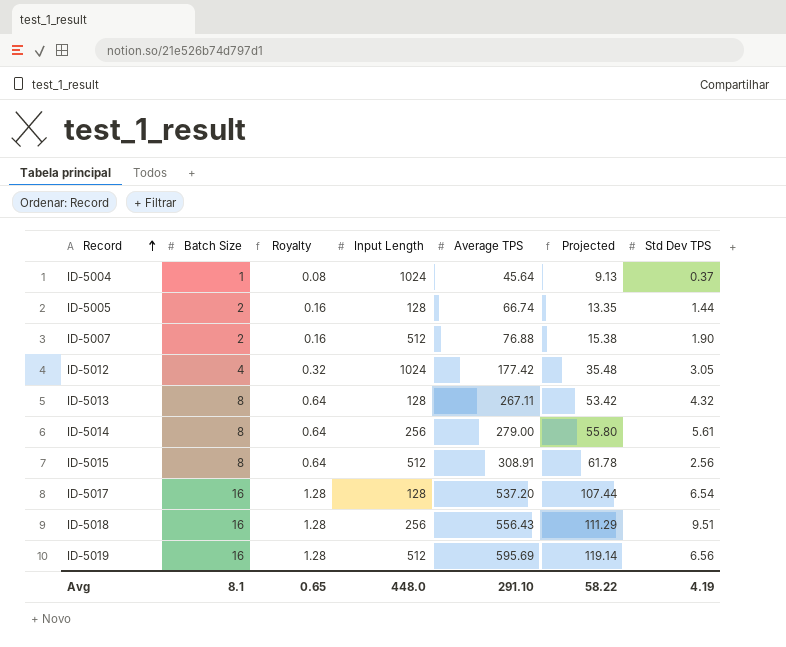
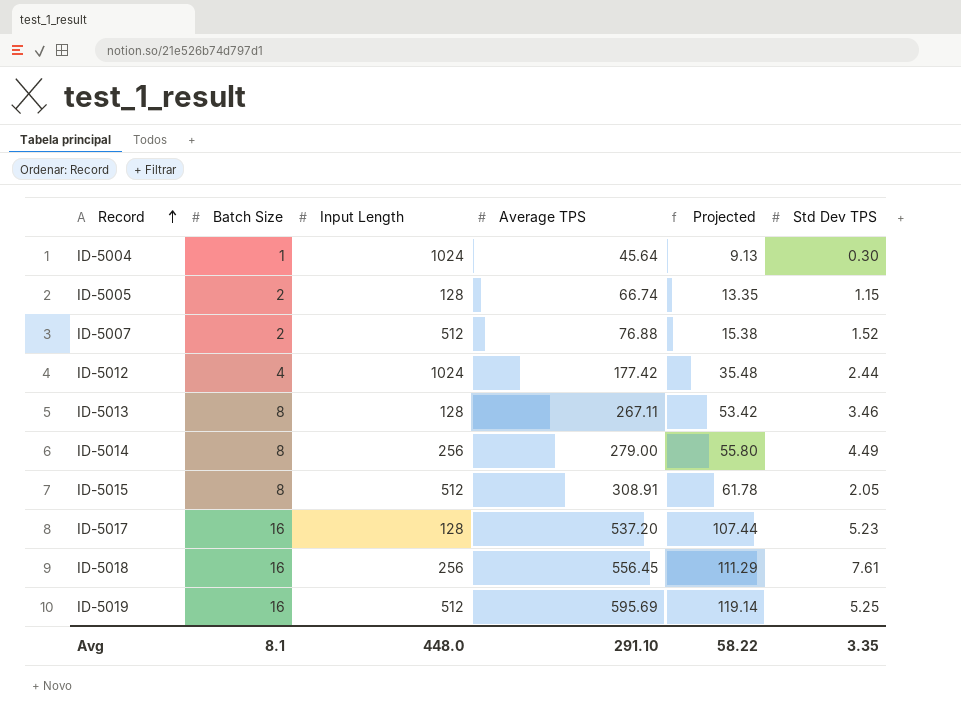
column Royalty | formula: [Batch Size] * 0.08 -> none
ID-5004 | Std Dev TPS: 0.37 -> 0.30
ID-5005 | Std Dev TPS: 1.44 -> 1.15
ID-5007 | Std Dev TPS: 1.90 -> 1.52
ID-5012 | Std Dev TPS: 3.05 -> 2.44
ID-5013 | Std Dev TPS: 4.32 -> 3.46
ID-5014 | Std Dev TPS: 5.61 -> 4.49
ID-5015 | Std Dev TPS: 2.56 -> 2.05
ID-5017 | Std Dev TPS: 6.54 -> 5.23
ID-5018 | Average TPS: 556.43 -> 556.45
ID-5018 | Std Dev TPS: 9.51 -> 7.61
ID-5019 | Std Dev TPS: 6.56 -> 5.25
Avg | Std Dev TPS: 4.19 -> 3.35

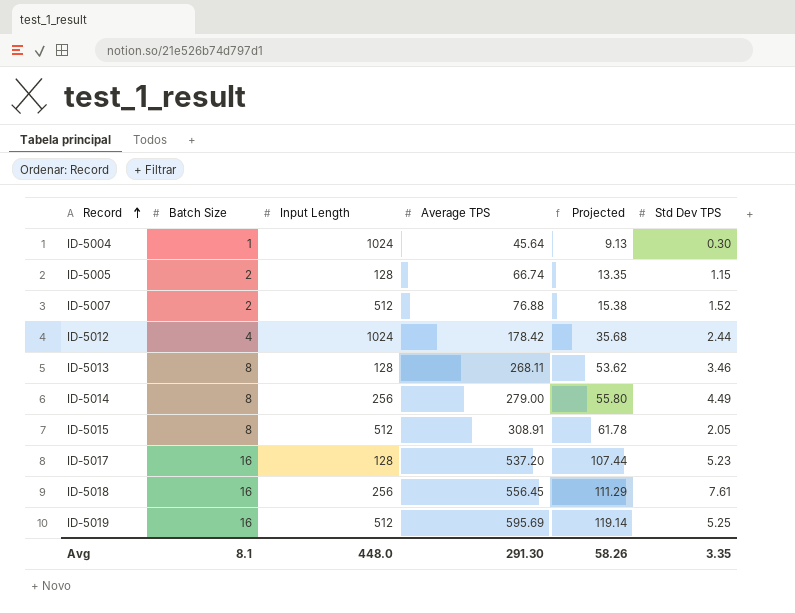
ID-5012 | Average TPS: 177.42 -> 178.42
ID-5012 | Projected: 35.48 -> 35.68
ID-5013 | Average TPS: 267.11 -> 268.11
ID-5013 | Projected: 53.42 -> 53.62
Avg | Average TPS: 291.10 -> 291.30
Avg | Projected: 58.22 -> 58.26

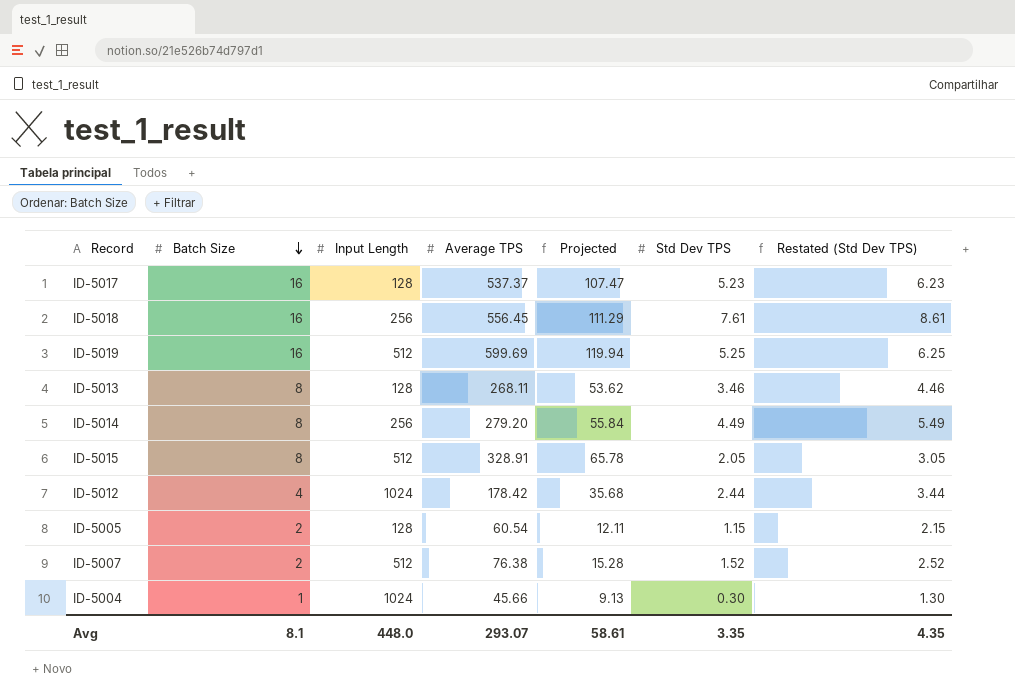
row order: Record ascending -> Batch Size descending
column Restated (Std Dev TPS) | formula: none -> [Std Dev TPS] + 1
ID-5017 | Average TPS: 537.20 -> 537.37
ID-5017 | Projected: 107.44 -> 107.47
ID-5019 | Average TPS: 595.69 -> 599.69
ID-5019 | Projected: 119.14 -> 119.94
ID-5014 | Average TPS: 279.00 -> 279.20
ID-5014 | Projected: 55.80 -> 55.84
ID-5015 | Average TPS: 308.91 -> 328.91
ID-5015 | Projected: 61.78 -> 65.78
ID-5005 | Average TPS: 66.74 -> 60.54
ID-5005 | Projected: 13.35 -> 12.11
ID-5007 | Average TPS: 76.88 -> 76.38
ID-5007 | Projected: 15.38 -> 15.28
ID-5004 | Average TPS: 45.64 -> 45.66
Avg | Average TPS: 291.30 -> 293.07
Avg | Projected: 58.26 -> 58.61

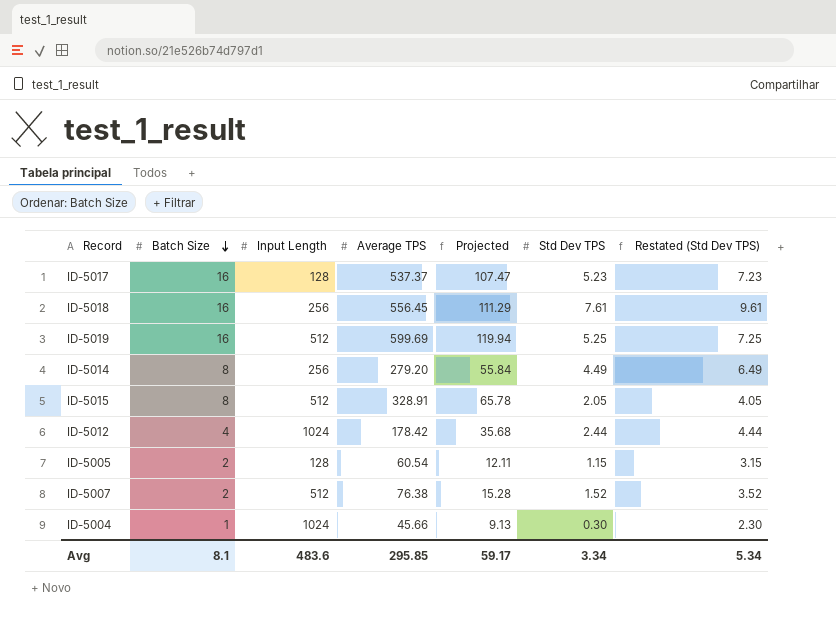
column Restated (Std Dev TPS) | formula: [Std Dev TPS] + 1 -> [Std Dev TPS] + 2
row ID-5013: 8 | 128 | 268.11 | 53.62 | 3.46 | 4.46 -> none
Avg | Input Length: 448.0 -> 483.6
Avg | Average TPS: 293.07 -> 295.85
Avg | Projected: 58.61 -> 59.17
Avg | Std Dev TPS: 3.35 -> 3.34
Avg | Restated (Std Dev TPS): 4.35 -> 5.34

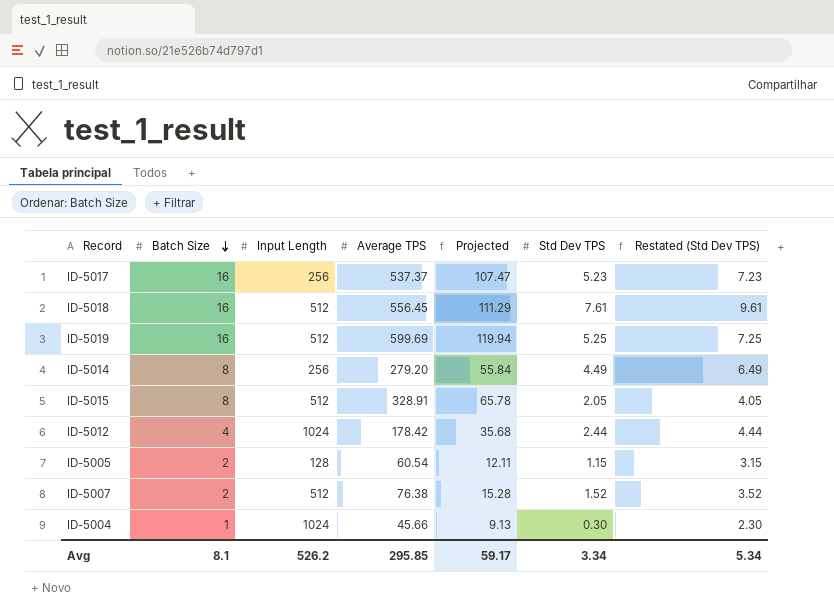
ID-5017 | Input Length: 128 -> 256
ID-5018 | Input Length: 256 -> 512
Avg | Input Length: 483.6 -> 526.2

